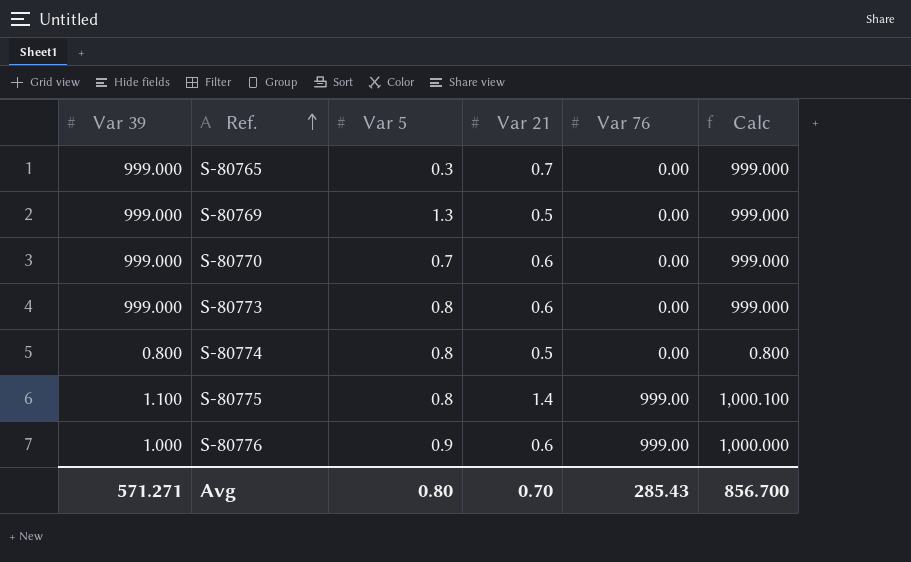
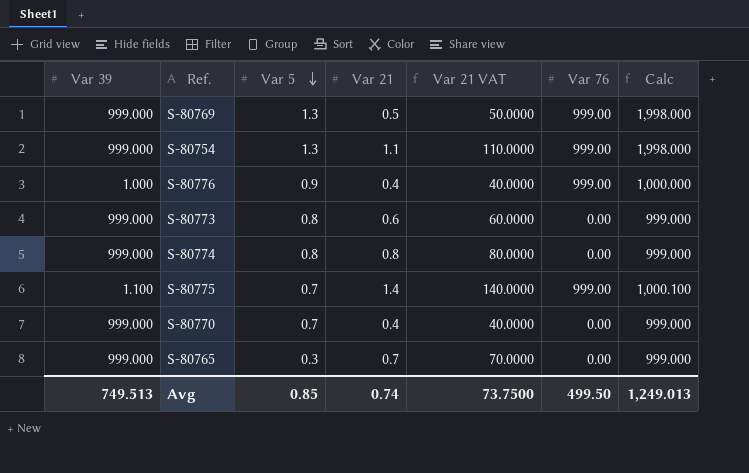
row order: Ref. ascending -> Var 5 descending
column Var 21 VAT | formula: none -> [Var 21] * 100
S-80769 | Var 76: 0.00 -> 999.00
S-80769 | Calc: 999.000 -> 1,998.000
row S-80754: none -> 999.000 | 1.3 | 1.1 | 110.0000 | 999.00 | 1,998.000
S-80776 | Var 21: 0.6 -> 0.4
S-80774 | Var 39: 0.800 -> 999.000
S-80774 | Var 21: 0.5 -> 0.8
S-80774 | Calc: 0.800 -> 999.000
S-80775 | Var 5: 0.8 -> 0.7
S-80770 | Var 21: 0.6 -> 0.4
Avg | Var 39: 571.271 -> 749.513
Avg | Var 5: 0.80 -> 0.85
Avg | Var 21: 0.70 -> 0.74
Avg | Var 76: 285.43 -> 499.50
Avg | Calc: 856.700 -> 1,249.013

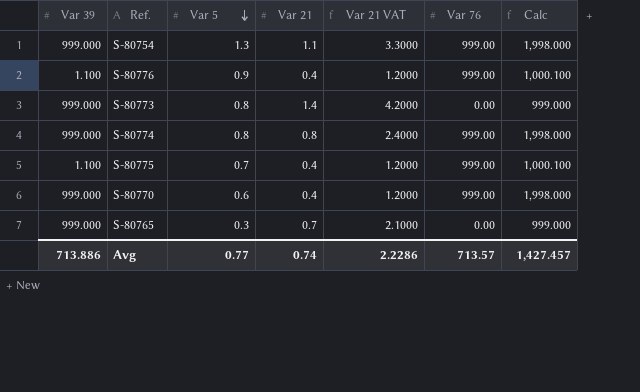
column Var 21 VAT | formula: [Var 21] * 100 -> [Var 21] * 3
row S-80769: 999.000 | 1.3 | 0.5 | 50.0000 | 999.00 | 1,998.000 -> none
S-80776 | Var 39: 1.000 -> 1.100
S-80776 | Calc: 1,000.000 -> 1,000.100
S-80773 | Var 21: 0.6 -> 1.4
S-80774 | Var 76: 0.00 -> 999.00
S-80774 | Calc: 999.000 -> 1,998.000
S-80775 | Var 21: 1.4 -> 0.4
S-80770 | Var 5: 0.7 -> 0.6
S-80770 | Var 76: 0.00 -> 999.00
S-80770 | Calc: 999.000 -> 1,998.000
Avg | Var 39: 749.513 -> 713.886
Avg | Var 5: 0.85 -> 0.77
Avg | Var 21 VAT: 73.7500 -> 2.2286
Avg | Var 76: 499.50 -> 713.57
Avg | Calc: 1,249.013 -> 1,427.457

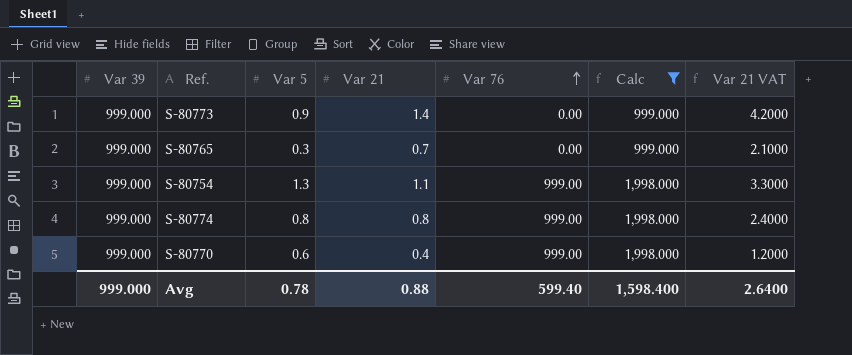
filter: none -> Calc != 1,000.100
row order: Var 5 descending -> Var 76 ascending
column Var 21 VAT | position: 5 -> 7
S-80773 | Var 5: 0.8 -> 0.9
Avg | Var 39: 713.886 -> 999.000
Avg | Var 5: 0.77 -> 0.78
Avg | Var 21: 0.74 -> 0.88
Avg | Var 76: 713.57 -> 599.40
Avg | Calc: 1,427.457 -> 1,598.400
Avg | Var 21 VAT: 2.2286 -> 2.6400

